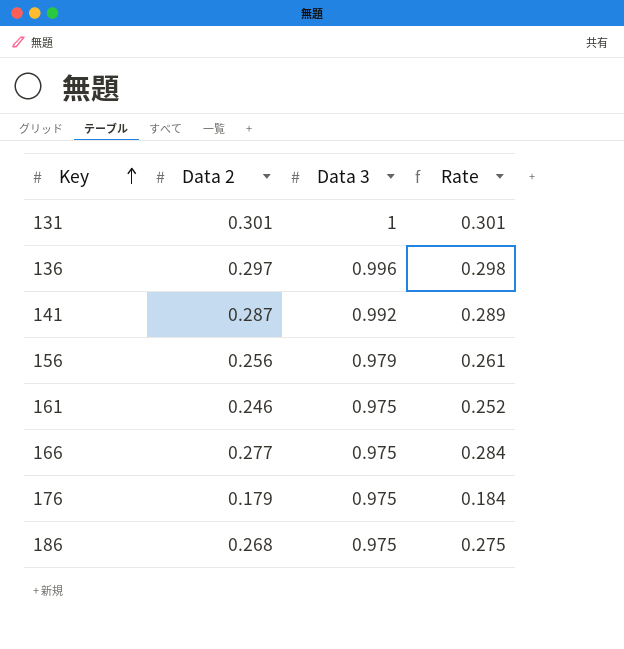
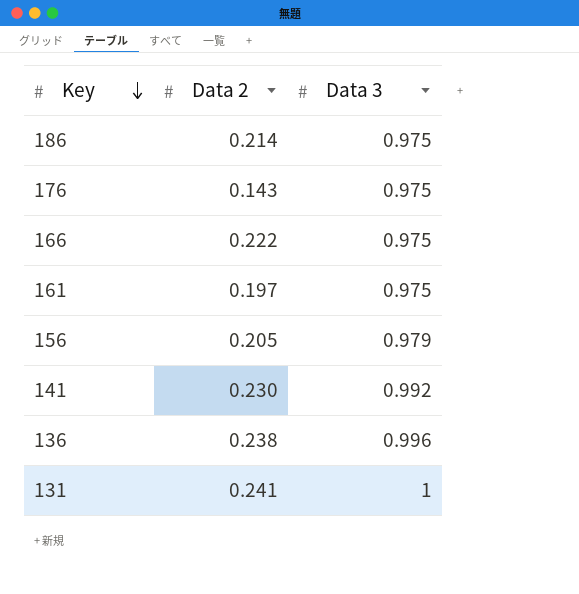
row order: Key ascending -> Key descending
column Rate | formula: [Data 2] / [Data 3] -> none
186 | Data 2: 0.268 -> 0.214
176 | Data 2: 0.179 -> 0.143
166 | Data 2: 0.277 -> 0.222
161 | Data 2: 0.246 -> 0.197
156 | Data 2: 0.256 -> 0.205
141 | Data 2: 0.287 -> 0.230
136 | Data 2: 0.297 -> 0.238
131 | Data 2: 0.301 -> 0.241

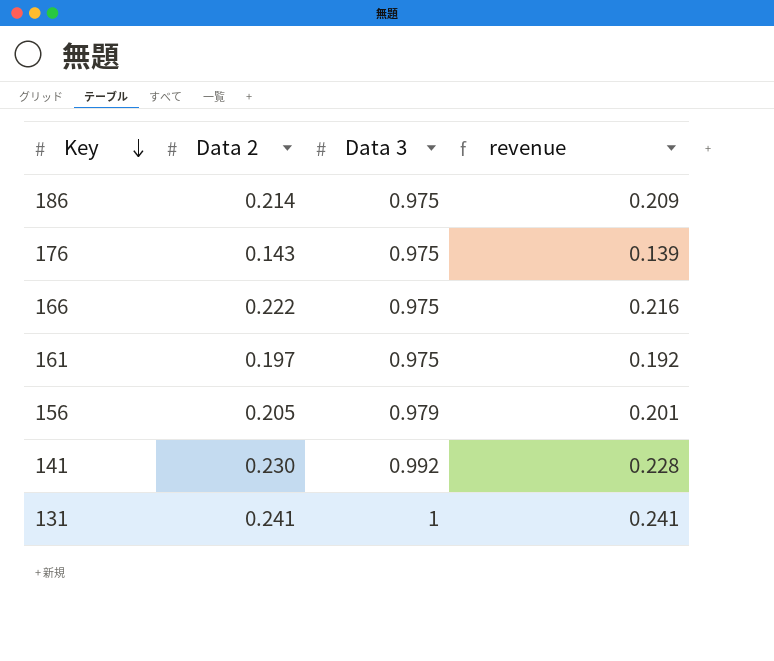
column revenue | formula: none -> [Data 2] * [Data 3]
row 136: 0.238 | 0.996 -> none

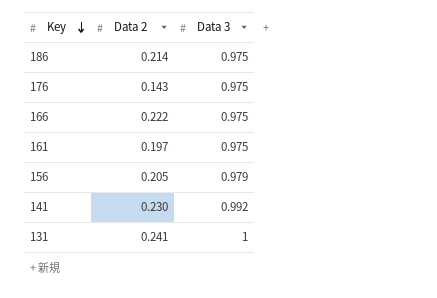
column revenue | formula: [Data 2] * [Data 3] -> none

